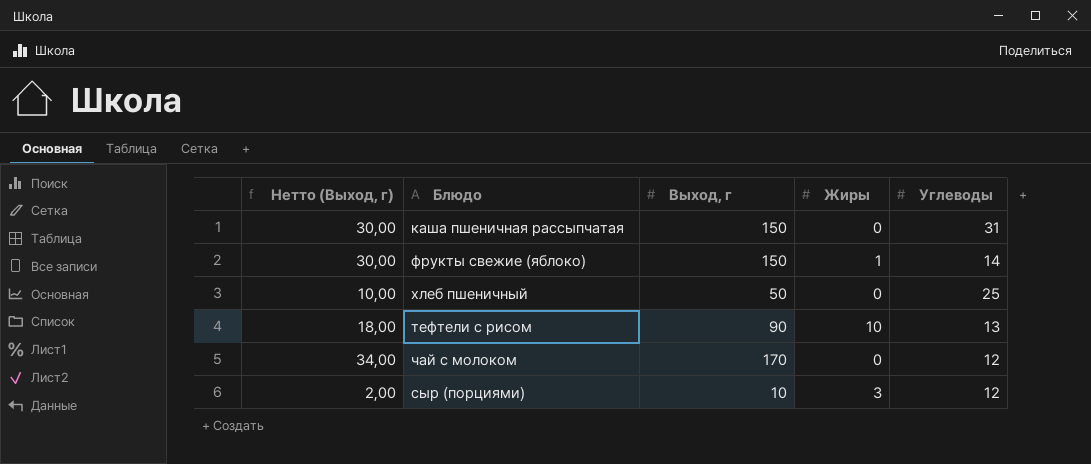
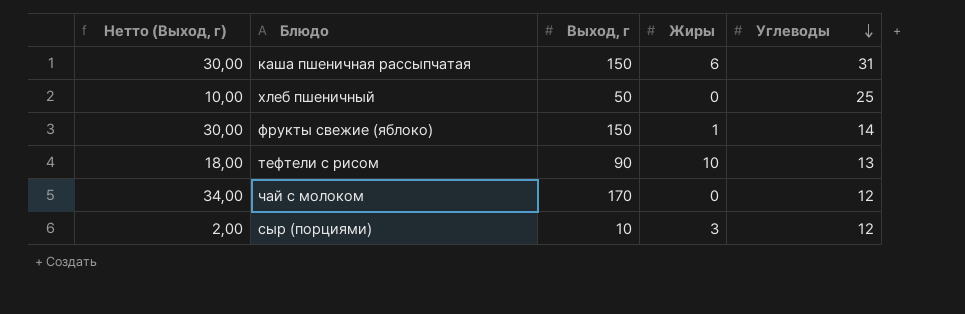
row order: none -> Углеводы descending
каша пшеничная рассыпчатая | Жиры: 0 -> 6

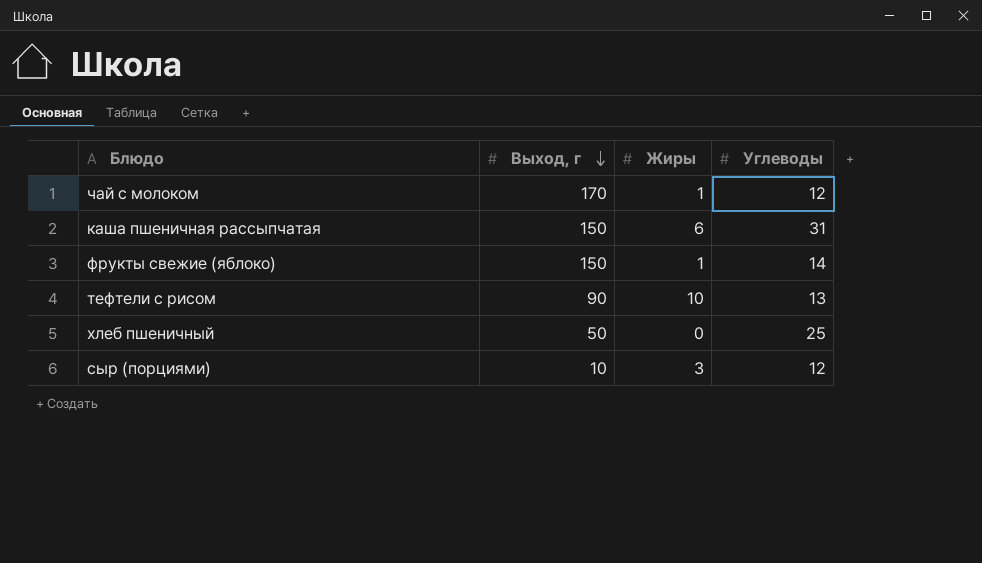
row order: Углеводы descending -> Выход, г descending
column Нетто (Выход, г) | formula: [Выход, г] * 0,2 -> none
чай с молоком | Жиры: 0 -> 1

